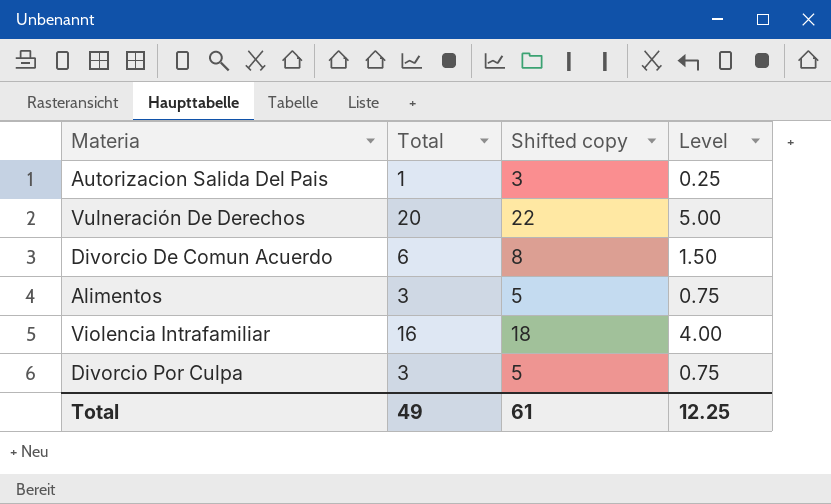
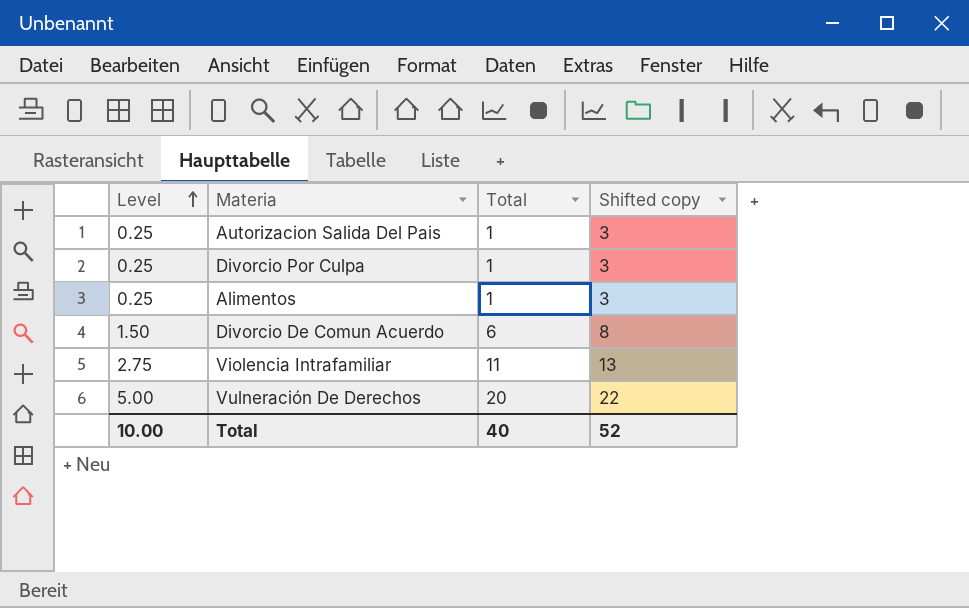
row order: none -> Level ascending
column Level | position: 4 -> 1
Divorcio Por Culpa | Level: 0.75 -> 0.25
Divorcio Por Culpa | Total: 3 -> 1
Divorcio Por Culpa | Shifted copy: 5 -> 3
Alimentos | Level: 0.75 -> 0.25
Alimentos | Total: 3 -> 1
Alimentos | Shifted copy: 5 -> 3
Violencia Intrafamiliar | Level: 4.00 -> 2.75
Violencia Intrafamiliar | Total: 16 -> 11
Violencia Intrafamiliar | Shifted copy: 18 -> 13
Total | Level: 12.25 -> 10.00
Total | Total: 49 -> 40
Total | Shifted copy: 61 -> 52

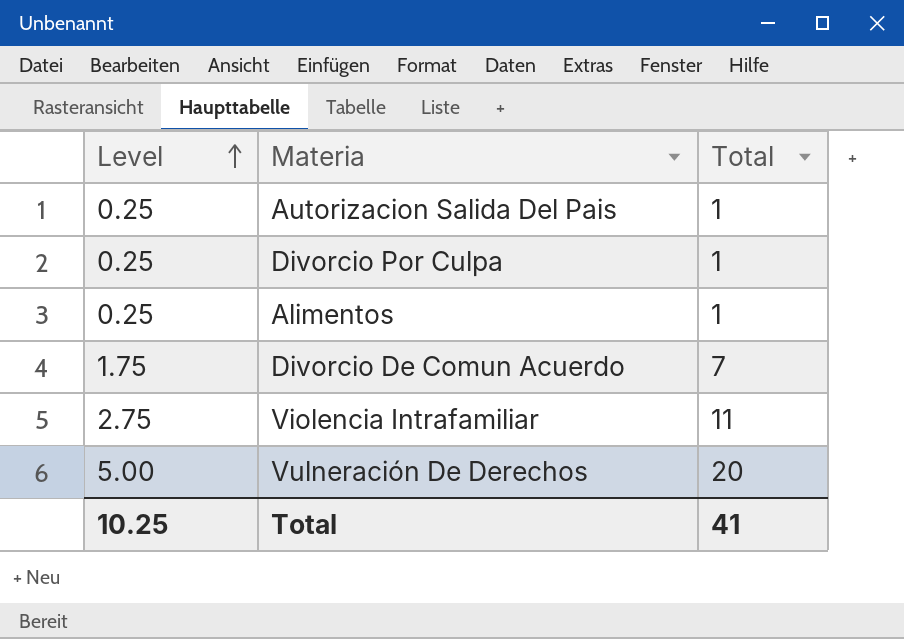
column Shifted copy | formula: [Total] + 2 -> none
Divorcio De Comun Acuerdo | Level: 1.50 -> 1.75
Divorcio De Comun Acuerdo | Total: 6 -> 7
Total | Level: 10.00 -> 10.25
Total | Total: 40 -> 41

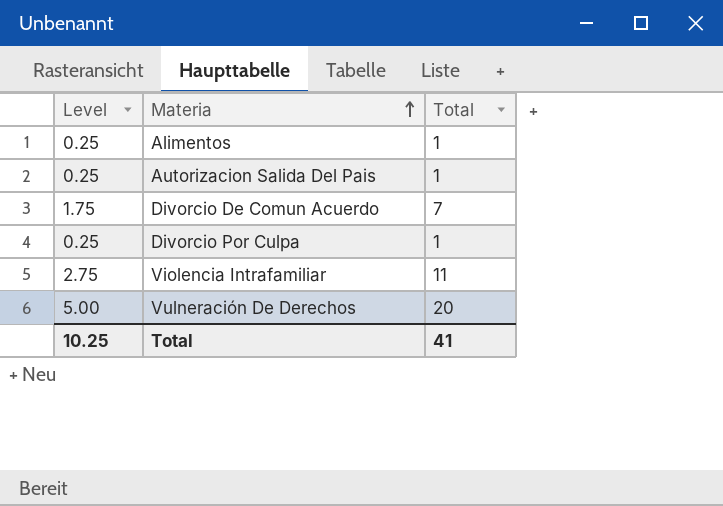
row order: Level ascending -> Materia ascending

